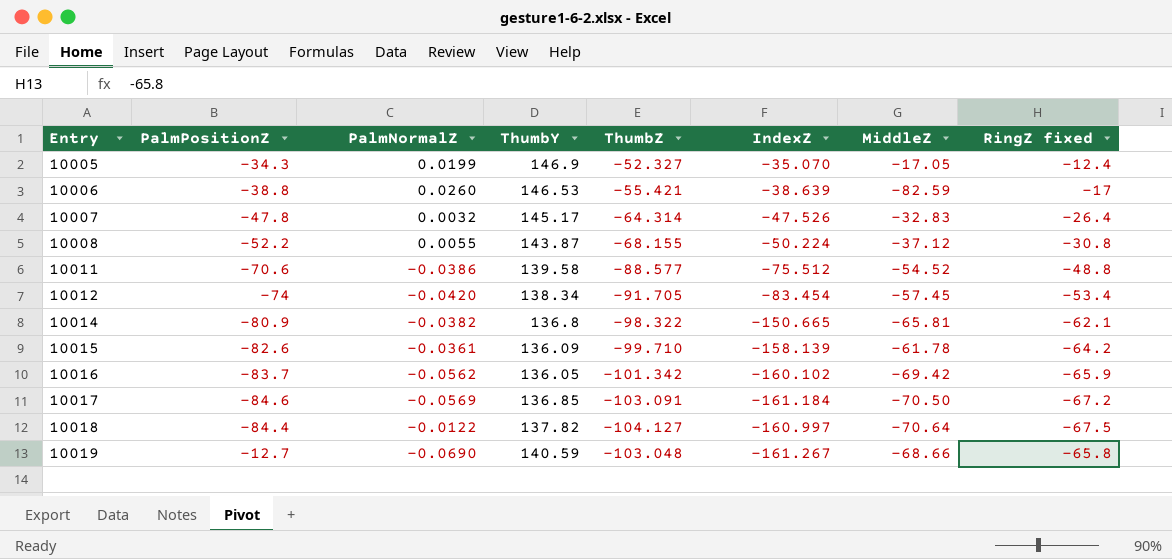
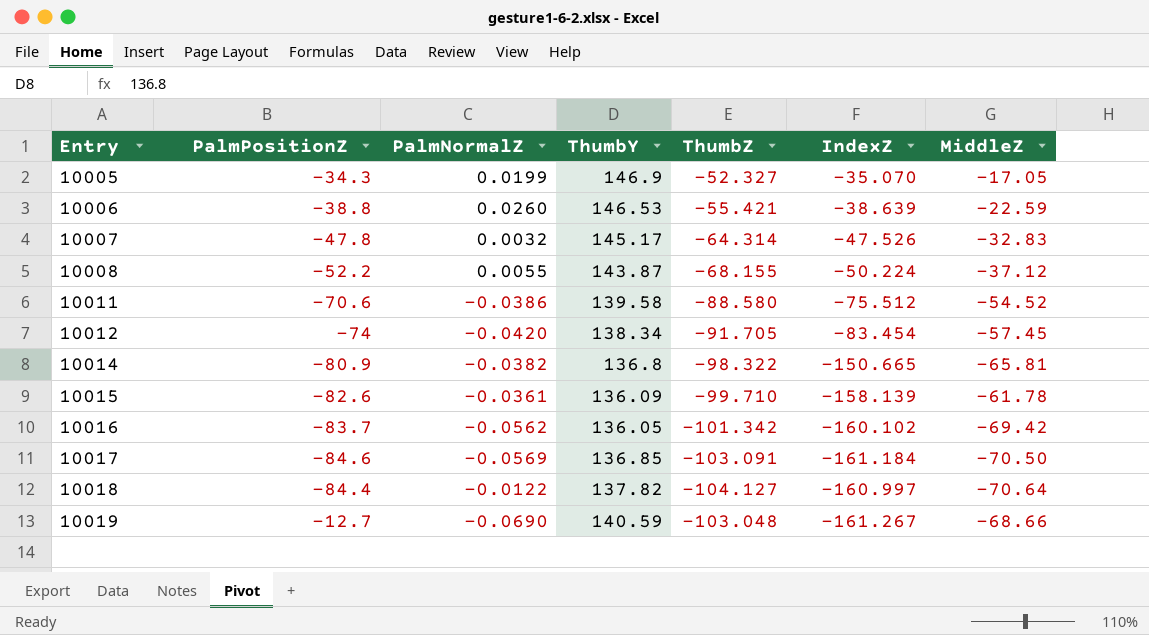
column RingZ fixed | position: 8 -> none
10006 | MiddleZ: -82.59 -> -22.59
10011 | ThumbZ: -88.577 -> -88.580

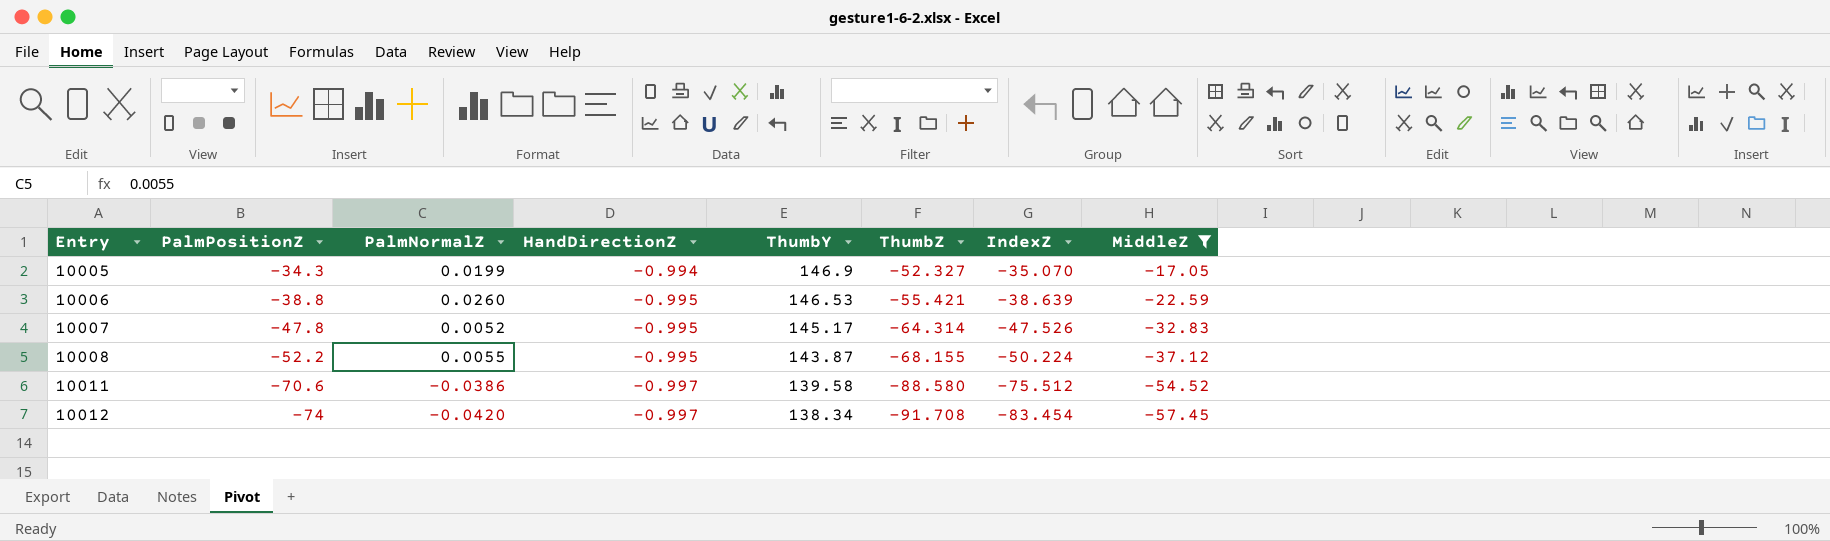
filter: none -> MiddleZ >= -57.45
column HandDirectionZ | position: none -> 4
10007 | PalmNormalZ: 0.0032 -> 0.0052
10012 | ThumbZ: -91.705 -> -91.708

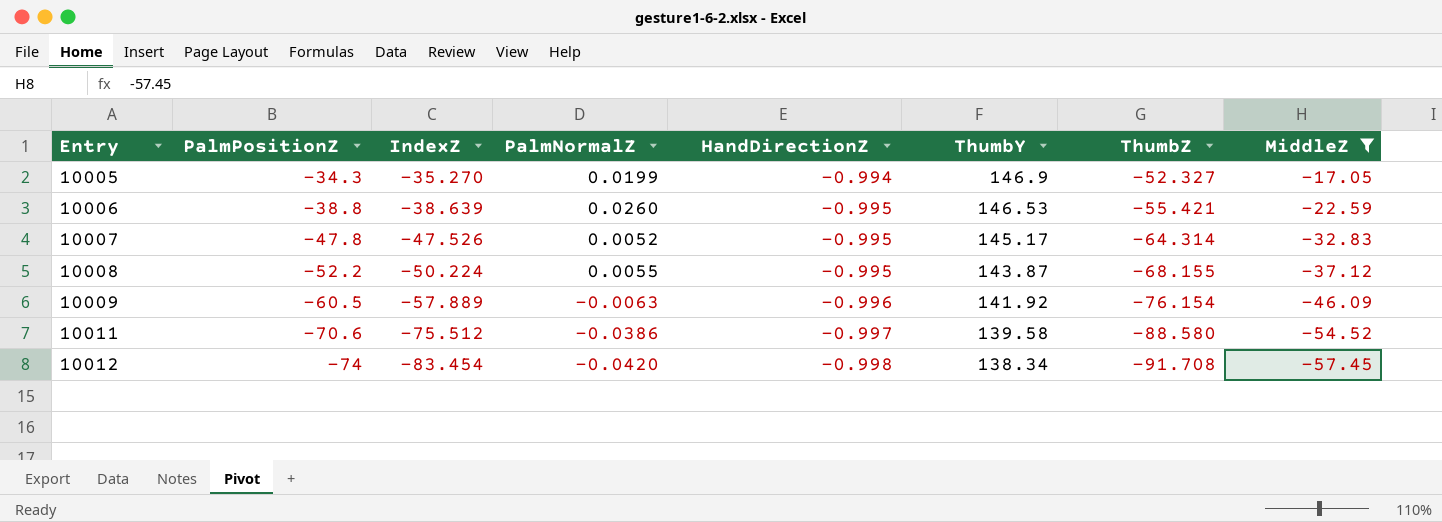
column IndexZ | position: 7 -> 3
10005 | IndexZ: -35.070 -> -35.270
row 10009: none -> -60.5 | -57.889 | -0.0063 | -0.996 | 141.92 | -76.154 | -46.09
10012 | HandDirectionZ: -0.997 -> -0.998

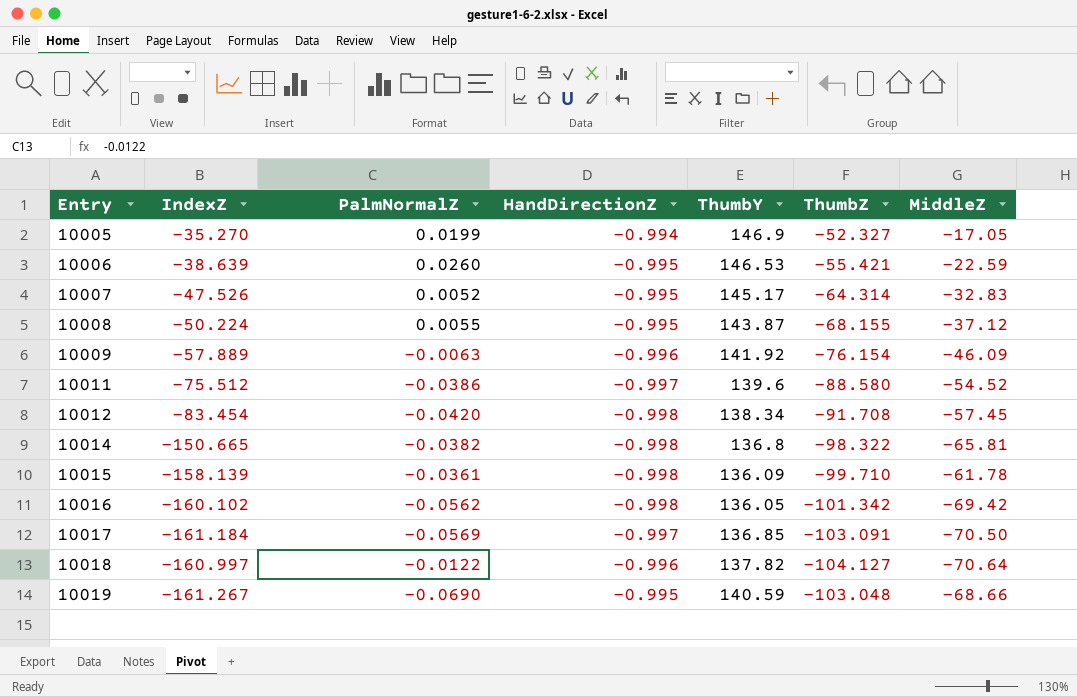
filter: MiddleZ >= -57.45 -> none
column PalmPositionZ | position: 2 -> none
10011 | ThumbY: 139.58 -> 139.6

